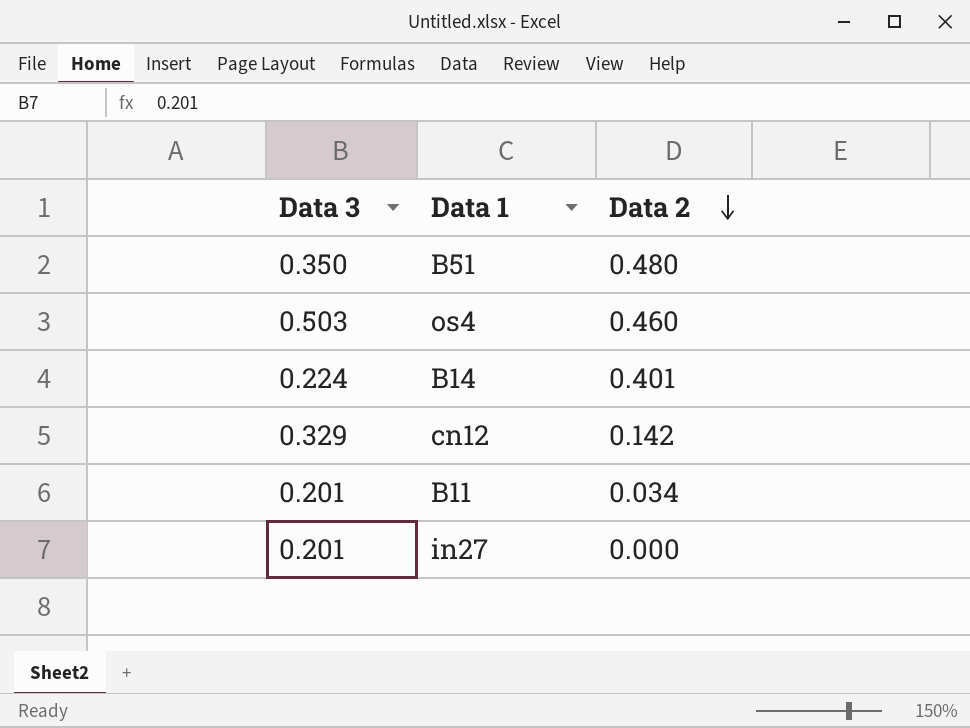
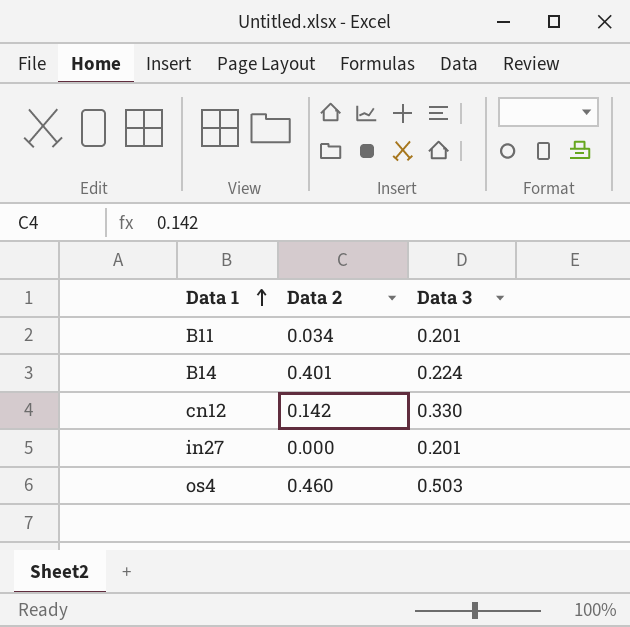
row order: Data 2 descending -> Data 1 ascending
column Data 3 | position: 1 -> 3
row B51: 0.350 | 0.480 -> none
cn12 | Data 3: 0.329 -> 0.330

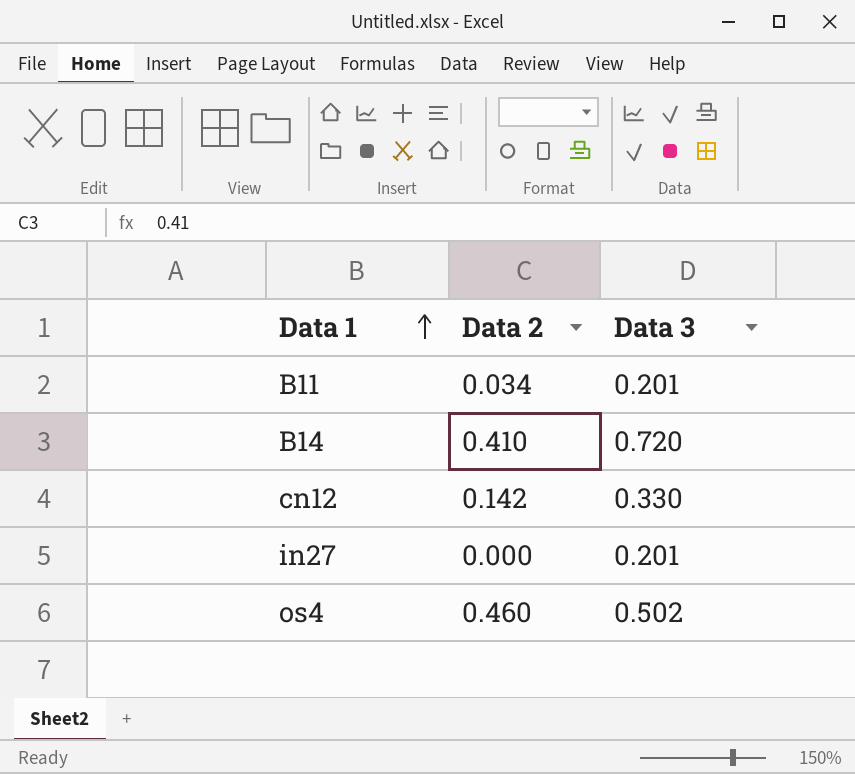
B14 | Data 2: 0.401 -> 0.410
B14 | Data 3: 0.224 -> 0.720
os4 | Data 3: 0.503 -> 0.502

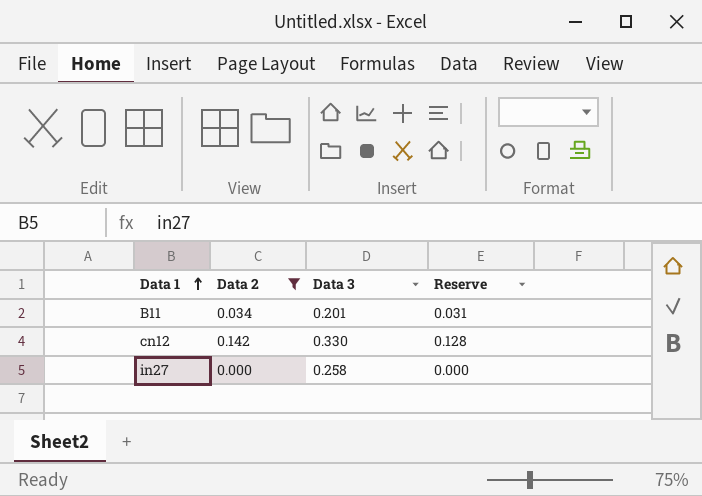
filter: none -> Data 2 <= 0.142
column Reserve | formula: none -> [Data 2] * 0.9
in27 | Data 3: 0.201 -> 0.258

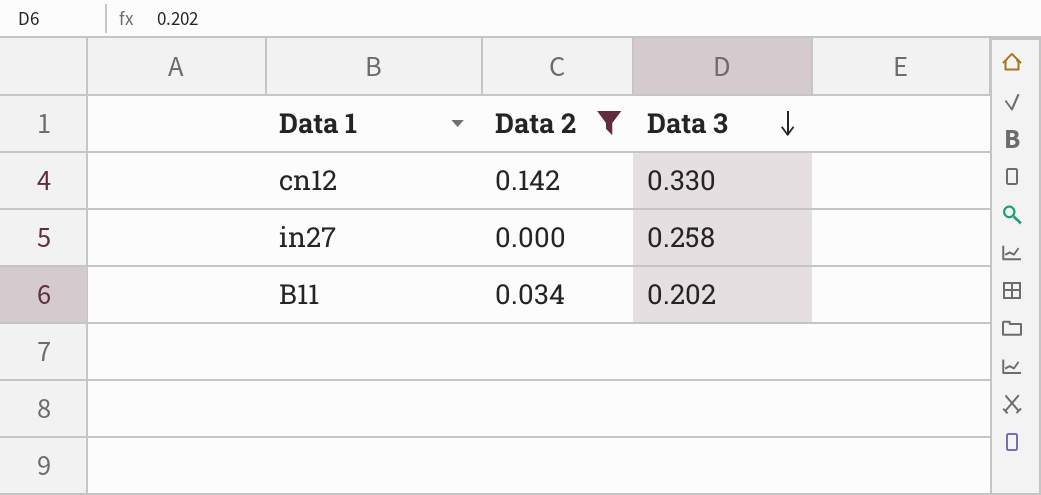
row order: Data 1 ascending -> Data 3 descending
column Reserve | formula: [Data 2] * 0.9 -> none
B11 | Data 3: 0.201 -> 0.202

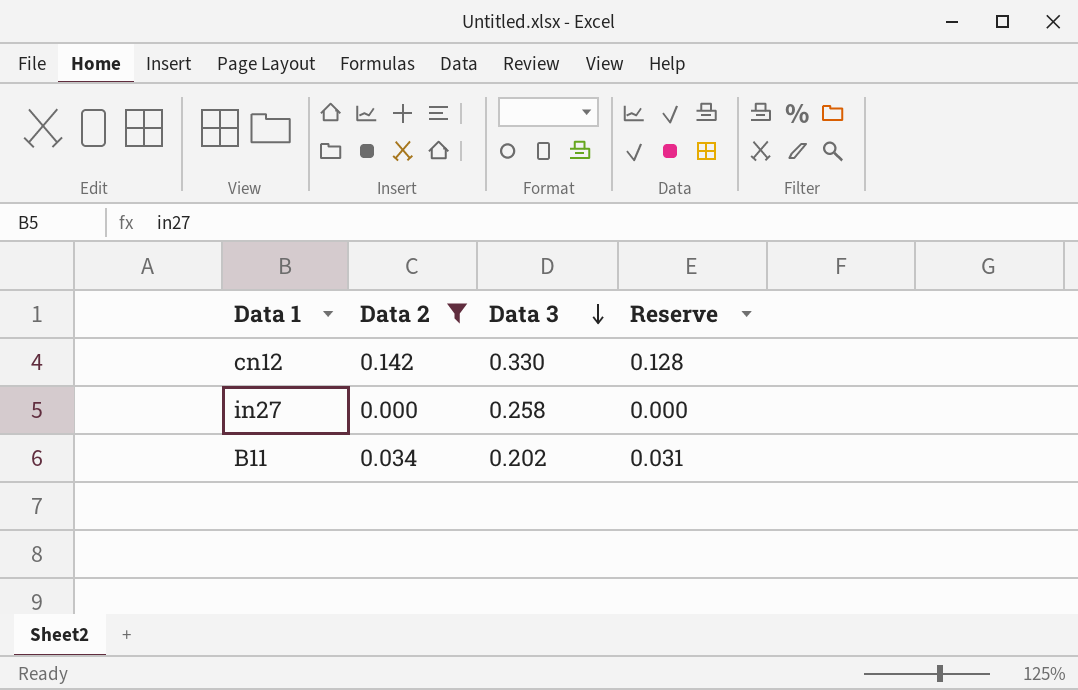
column Reserve | formula: none -> [Data 2] * 0.9

